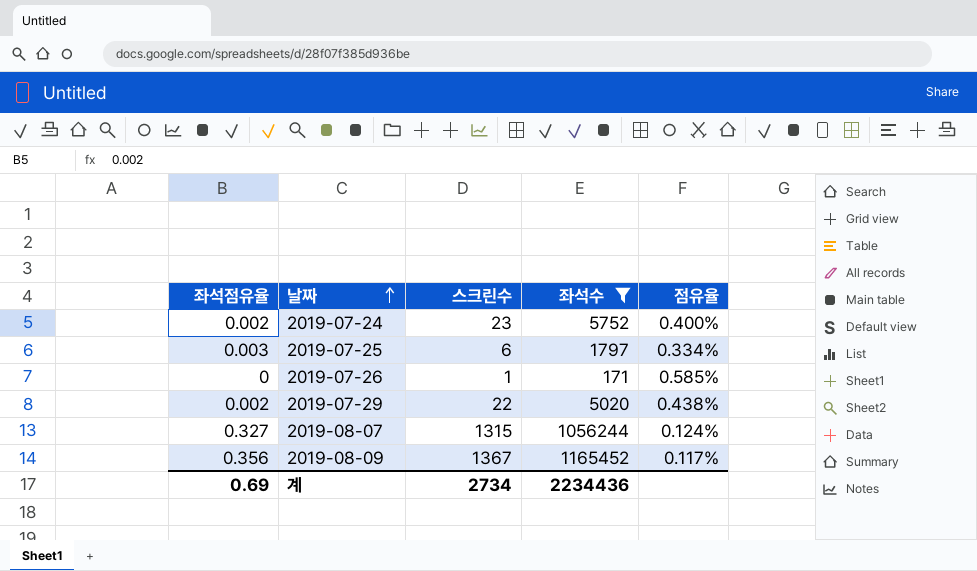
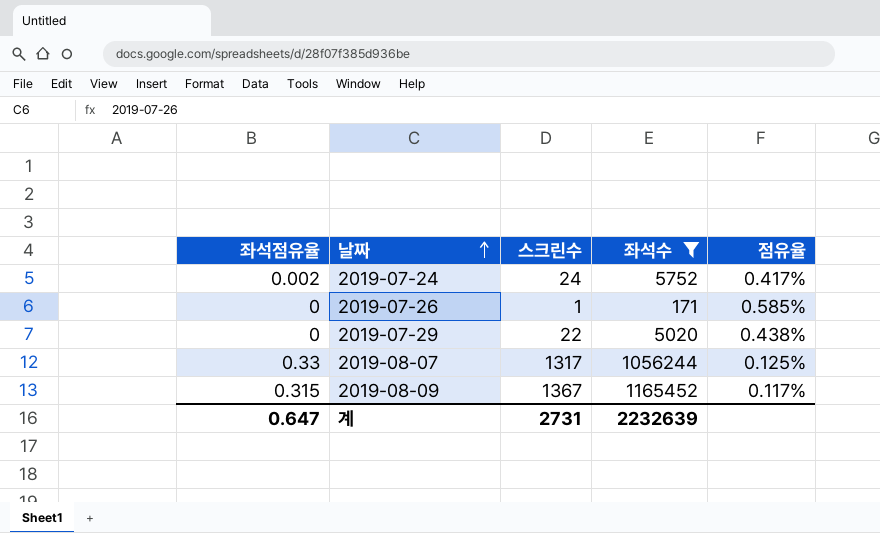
row 2019-07-25: 0.003 | 6 | 1797 | 0.334% -> none
2019-07-24 | 스크린수: 23 -> 24
2019-07-24 | 점유율: 0.400% -> 0.417%
2019-07-29 | 좌석점유율: 0.002 -> 0
2019-08-07 | 좌석점유율: 0.327 -> 0.33
2019-08-07 | 스크린수: 1315 -> 1317
2019-08-07 | 점유율: 0.124% -> 0.125%
2019-08-09 | 좌석점유율: 0.356 -> 0.315
계 | 좌석점유율: 0.69 -> 0.647
계 | 스크린수: 2734 -> 2731
계 | 좌석수: 2234436 -> 2232639

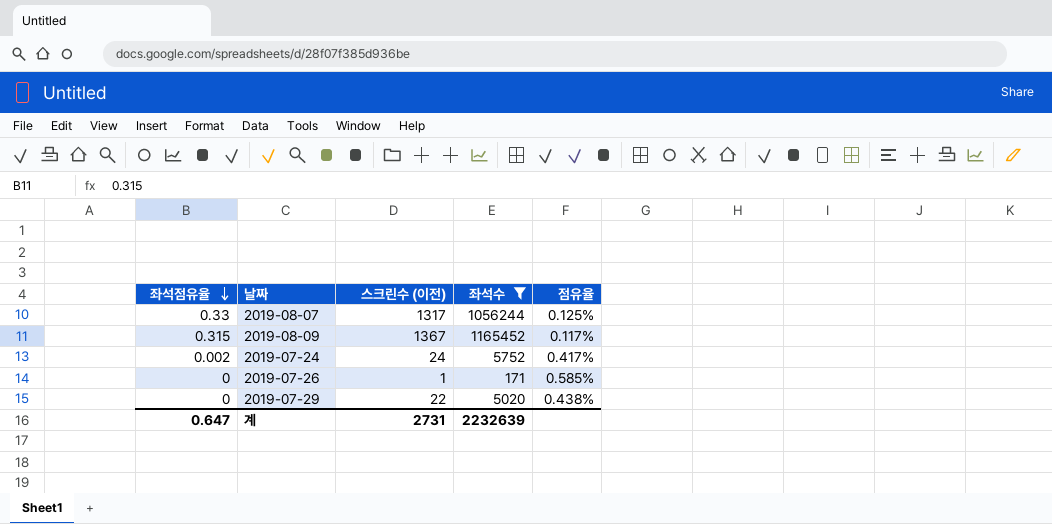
row order: 날짜 ascending -> 좌석점유율 descending
column name: 스크린수 -> 스크린수 (이전)

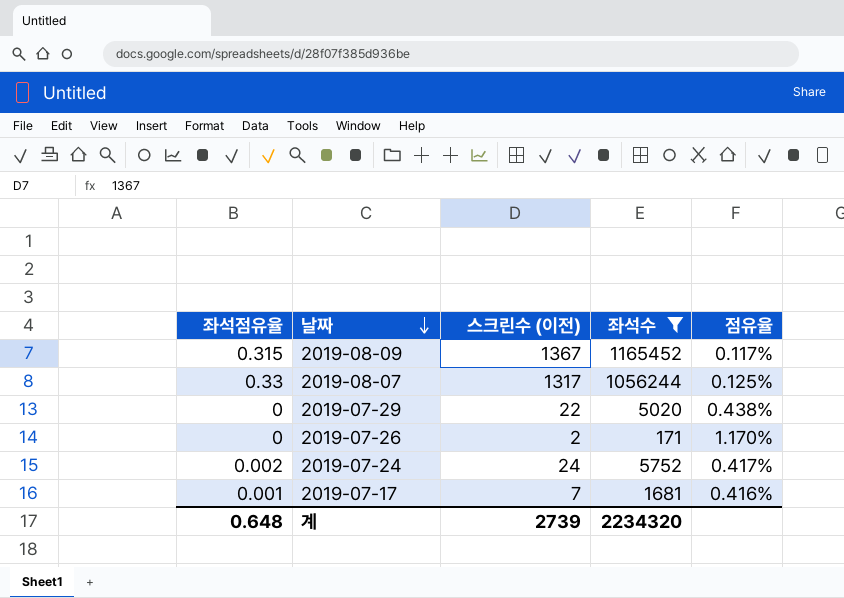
row order: 좌석점유율 descending -> 날짜 descending
2019-07-26 | 스크린수 (이전): 1 -> 2
2019-07-26 | 점유율: 0.585% -> 1.170%
row 2019-07-17: none -> 0.001 | 7 | 1681 | 0.416%
계 | 좌석점유율: 0.647 -> 0.648
계 | 스크린수 (이전): 2731 -> 2739
계 | 좌석수: 2232639 -> 2234320

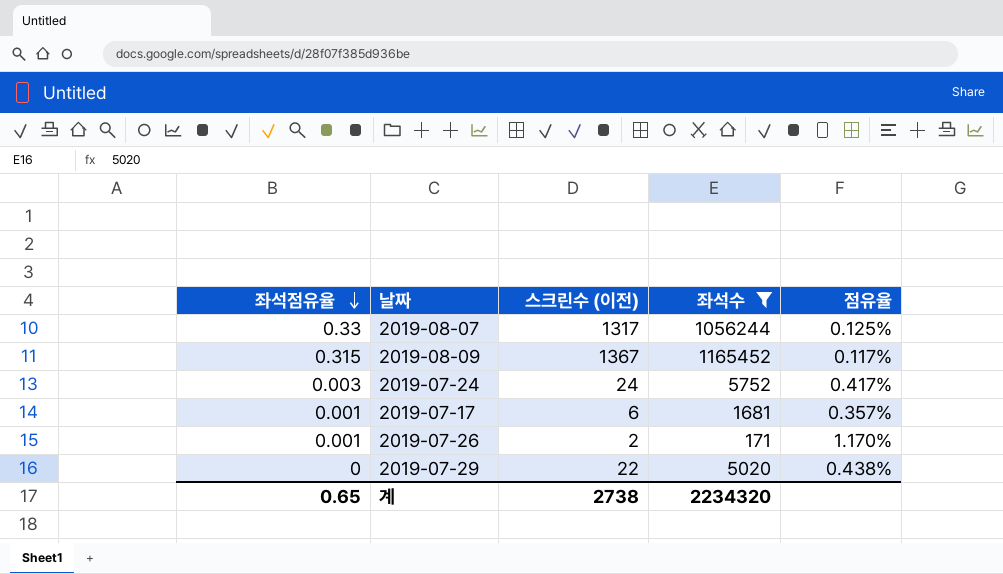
row order: 날짜 descending -> 좌석점유율 descending
2019-07-24 | 좌석점유율: 0.002 -> 0.003
2019-07-17 | 스크린수 (이전): 7 -> 6
2019-07-17 | 점유율: 0.416% -> 0.357%
2019-07-26 | 좌석점유율: 0 -> 0.001
계 | 좌석점유율: 0.648 -> 0.65
계 | 스크린수 (이전): 2739 -> 2738

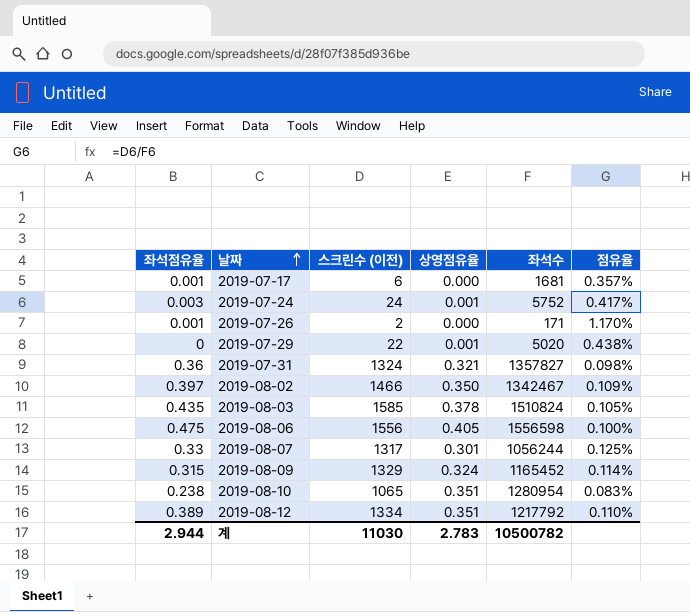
filter: 좌석수 <= 1165452 -> none
row order: 좌석점유율 descending -> 날짜 ascending
column 상영점유율 | position: none -> 4
2019-08-09 | 스크린수 (이전): 1367 -> 1329
2019-08-09 | 점유율: 0.117% -> 0.114%
계 | 좌석점유율: 0.65 -> 2.944
계 | 스크린수 (이전): 2738 -> 11030
계 | 좌석수: 2234320 -> 10500782

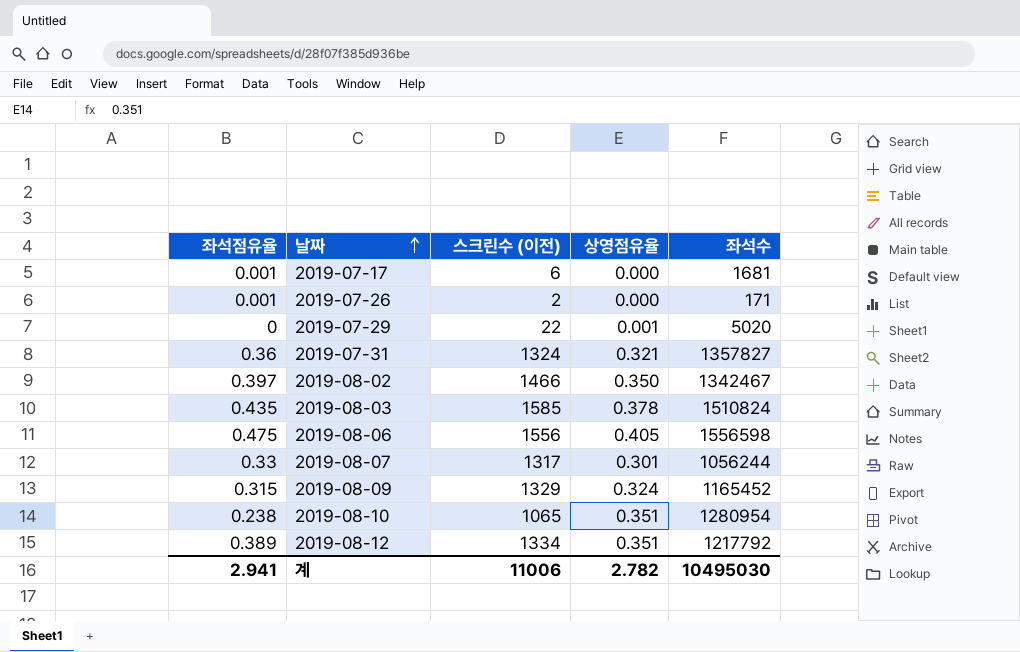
column 점유율 | formula: [스크린수 (이전)] / [좌석수] -> none
row 2019-07-24: 0.003 | 24 | 0.001 | 5752 | 0.417% -> none
계 | 좌석점유율: 2.944 -> 2.941
계 | 스크린수 (이전): 11030 -> 11006
계 | 상영점유율: 2.783 -> 2.782
계 | 좌석수: 10500782 -> 10495030

